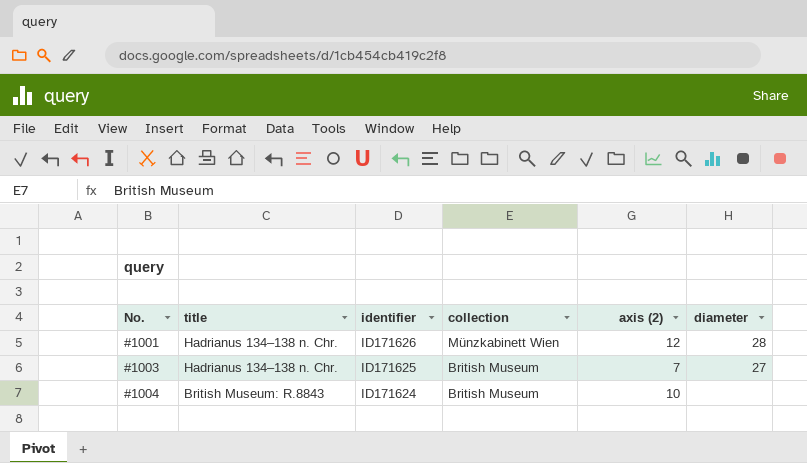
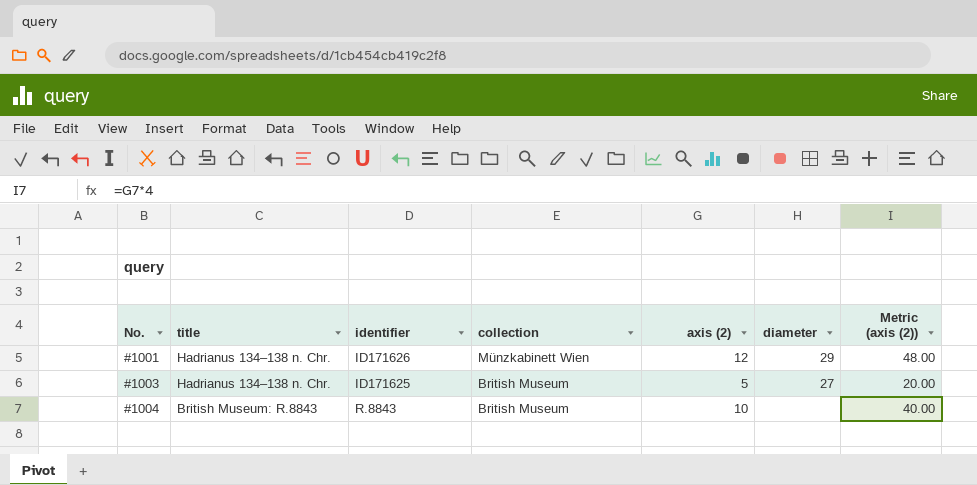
column Metric (axis (2)) | formula: none -> [axis (2)] * 4
#1001 | diameter: 28 -> 29
#1003 | axis (2): 7 -> 5
#1004 | identifier: ID171624 -> R.8843

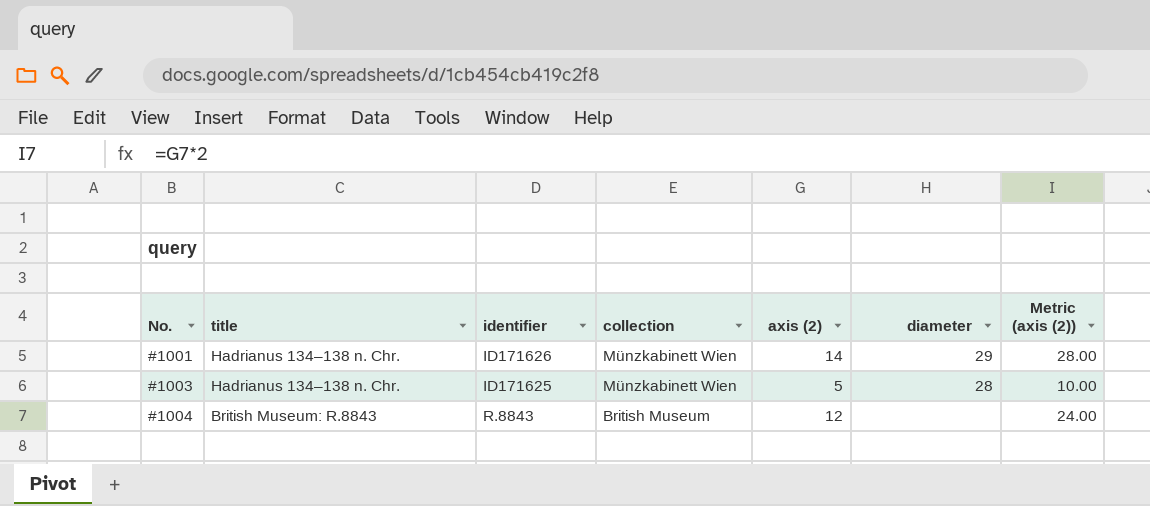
column Metric (axis (2)) | formula: [axis (2)] * 4 -> [axis (2)] * 2
#1001 | axis (2): 12 -> 14
#1003 | collection: British Museum -> Münzkabinett Wien
#1003 | diameter: 27 -> 28
#1004 | axis (2): 10 -> 12

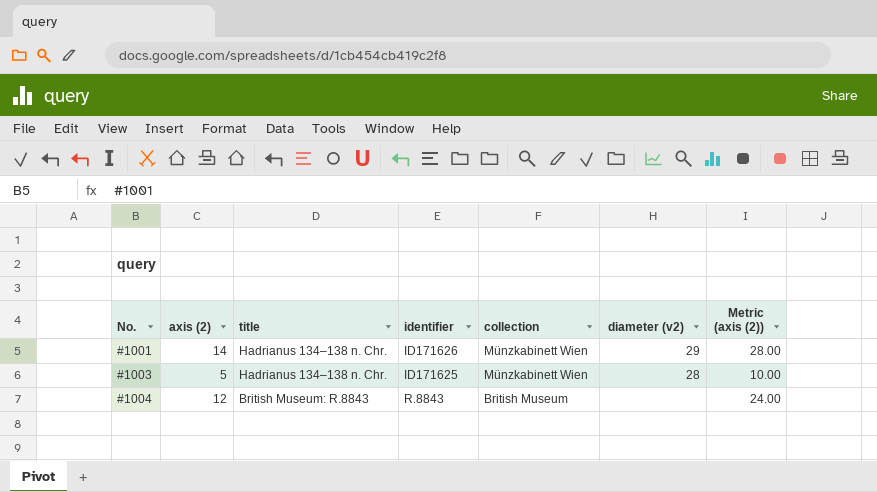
column axis (2) | position: 5 -> 2
column name: diameter -> diameter (v2)

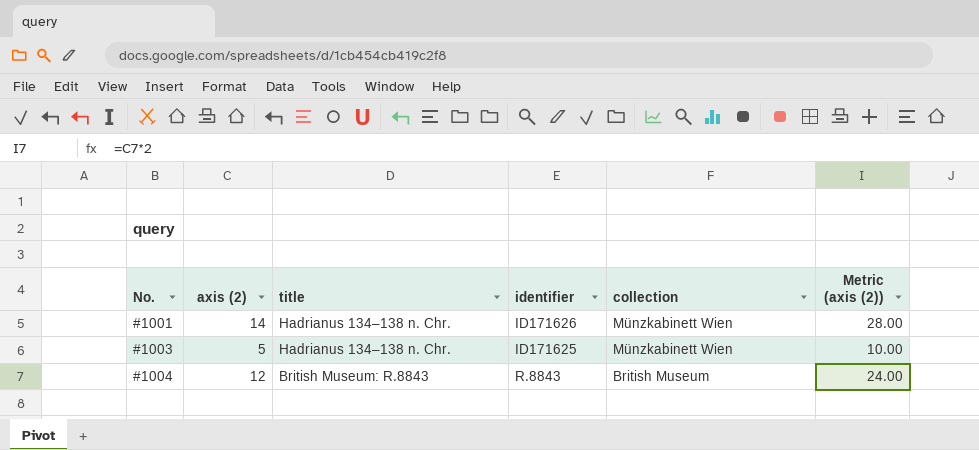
column diameter (v2) | position: 6 -> none

